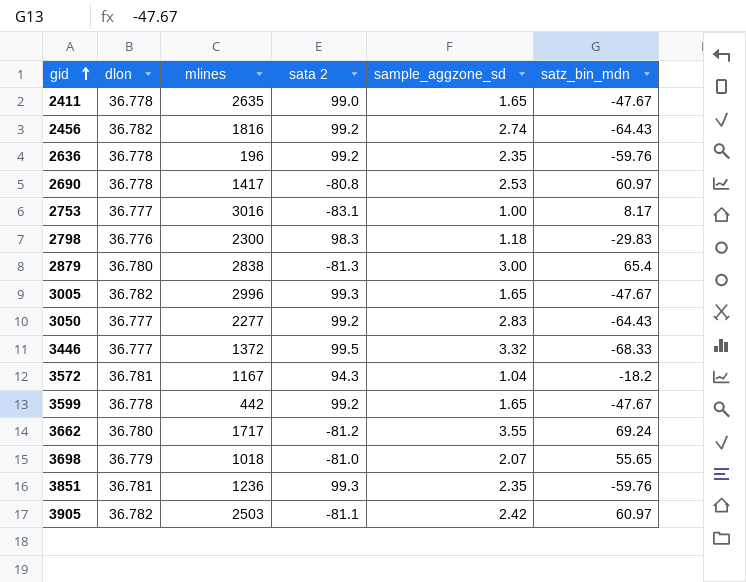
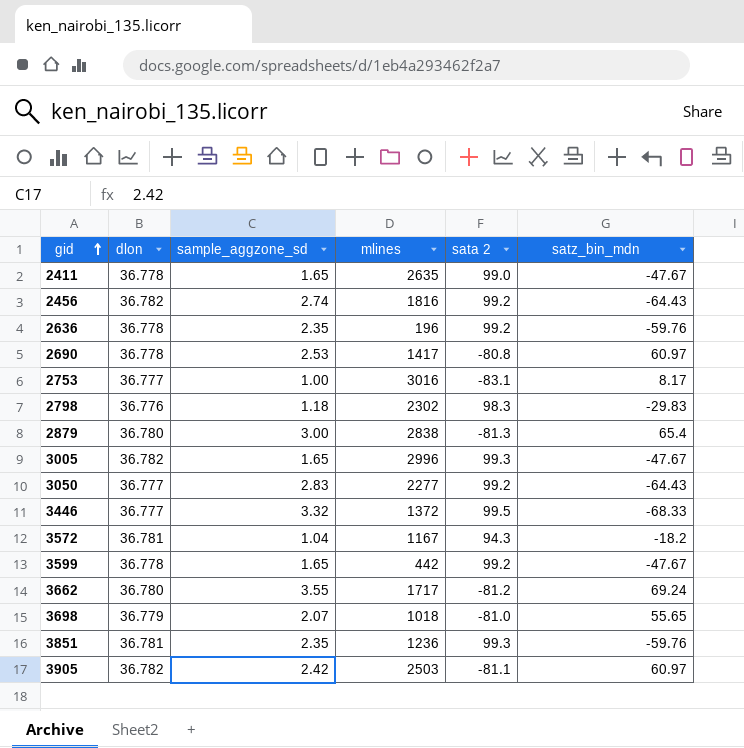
column sample_aggzone_sd | position: 5 -> 3
2798 | mlines: 2300 -> 2302

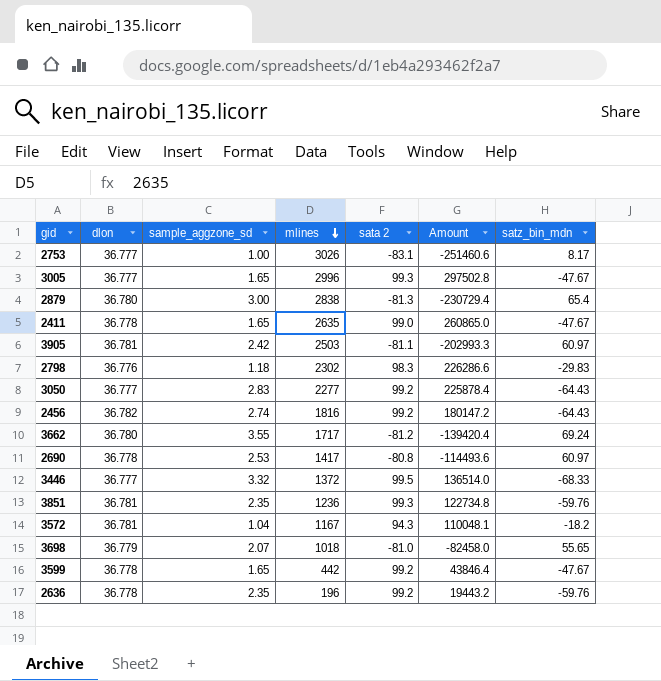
row order: gid ascending -> mlines descending
column Amount | formula: none -> [mlines] * [sata 2]
2753 | mlines: 3016 -> 3026
3005 | dlon: 36.782 -> 36.777
3905 | dlon: 36.782 -> 36.781

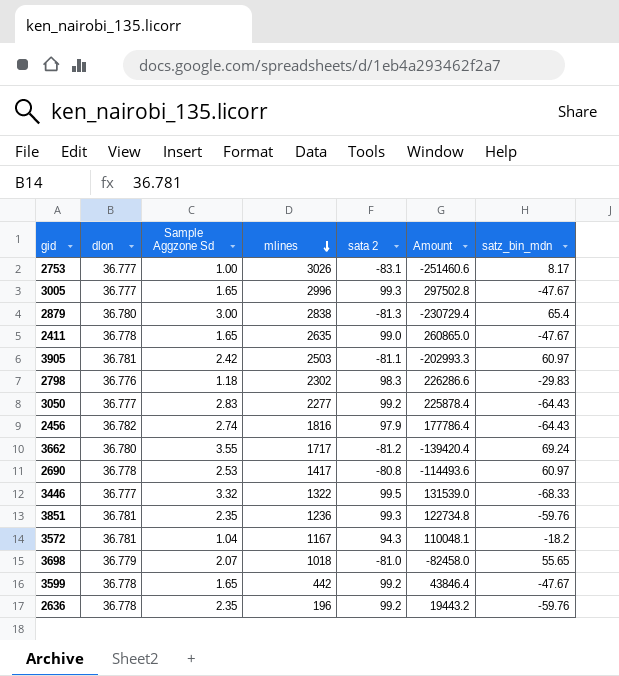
column name: sample_aggzone_sd -> Sample Aggzone Sd
2456 | sata 2: 99.2 -> 97.9
2456 | Amount: 180147.2 -> 177786.4
3446 | mlines: 1372 -> 1322
3446 | Amount: 136514.0 -> 131539.0

